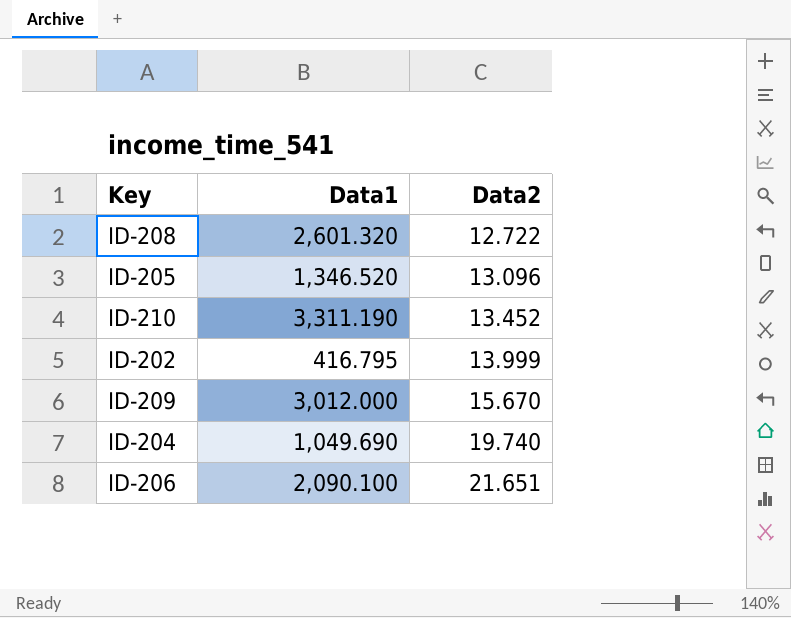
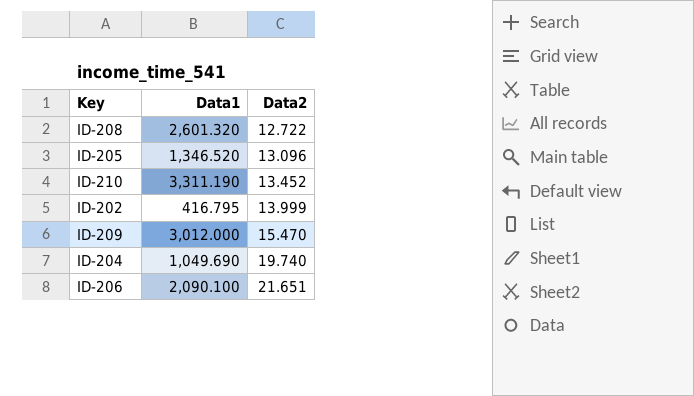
ID-209 | Data2: 15.670 -> 15.470

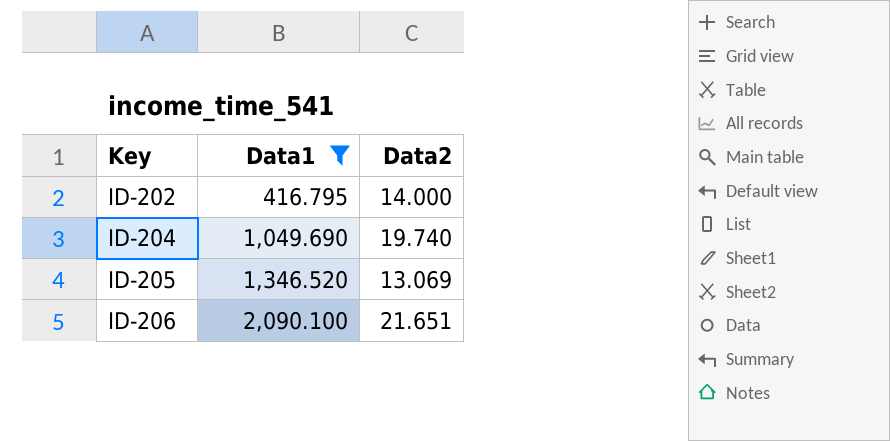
filter: none -> Data1 <= 2,090.100
row order: Data2 ascending -> Key ascending
ID-202 | Data2: 13.999 -> 14.000
ID-205 | Data2: 13.096 -> 13.069

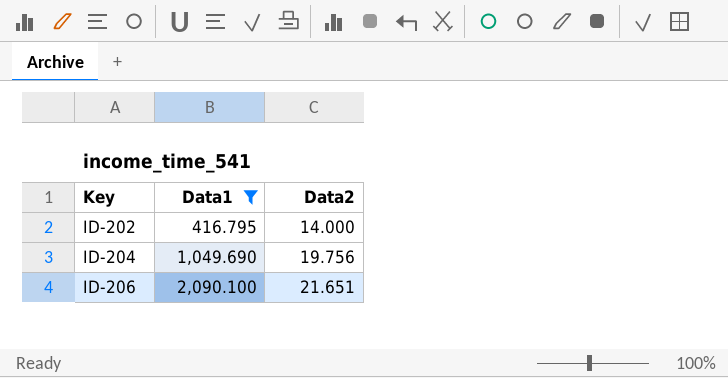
row ID-205: 1,346.520 | 13.069 -> none
ID-204 | Data2: 19.740 -> 19.756

